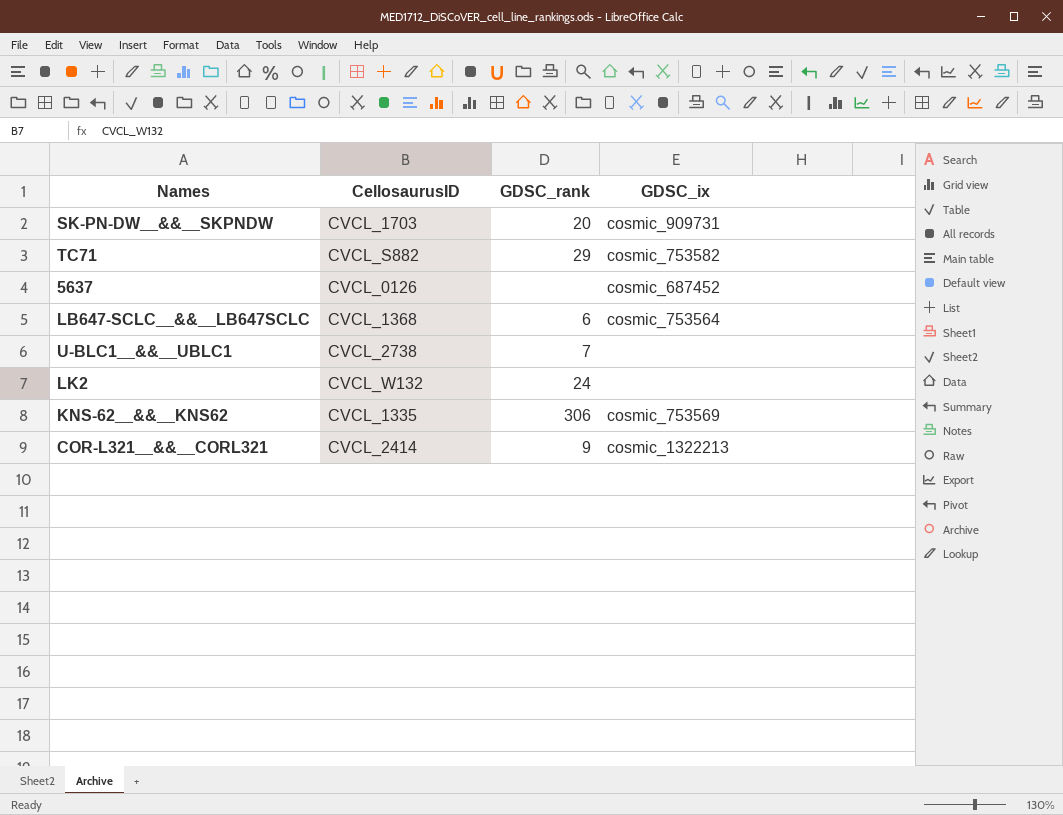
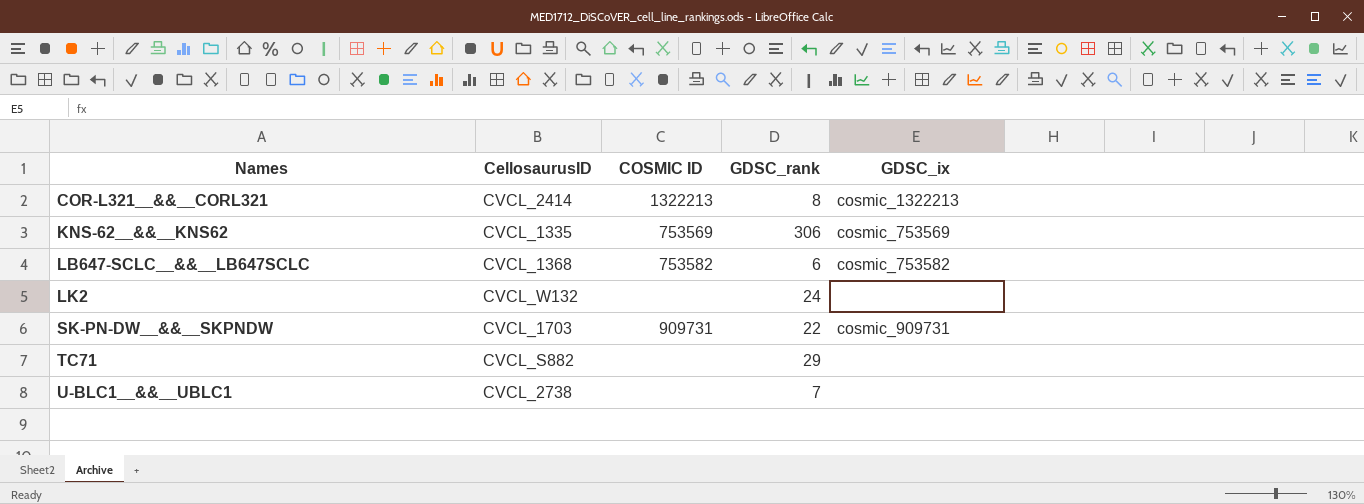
row order: none -> Names ascending
column COSMIC ID | position: none -> 3
row 5637: CVCL_0126 | none | cosmic_687452 -> none
COR-L321__&&__CORL321 | GDSC_rank: 9 -> 8
LB647-SCLC__&&__LB647SCLC | GDSC_ix: cosmic_753564 -> cosmic_753582
SK-PN-DW__&&__SKPNDW | GDSC_rank: 20 -> 22
TC71 | GDSC_ix: cosmic_753582 -> none

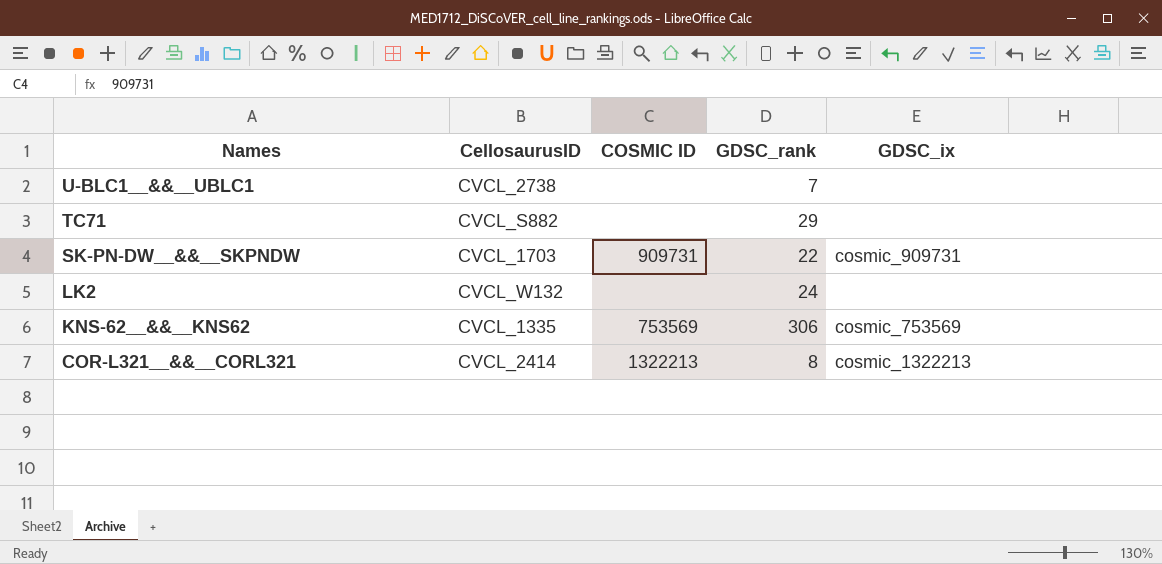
row order: Names ascending -> Names descending
row LB647-SCLC__&&__LB647SCLC: CVCL_1368 | 753582 | 6 | cosmic_753582 -> none

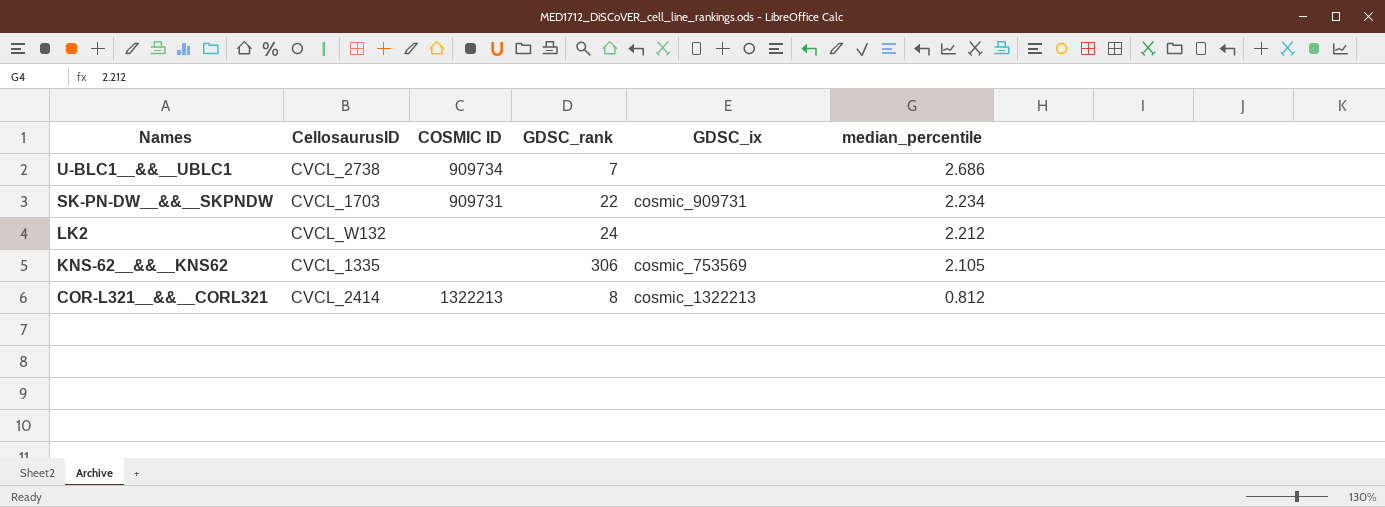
column median_percentile | position: none -> 6
row TC71: CVCL_S882 | none | 29 | none -> none
U-BLC1__&&__UBLC1 | COSMIC ID: none -> 909734
KNS-62__&&__KNS62 | COSMIC ID: 753569 -> none

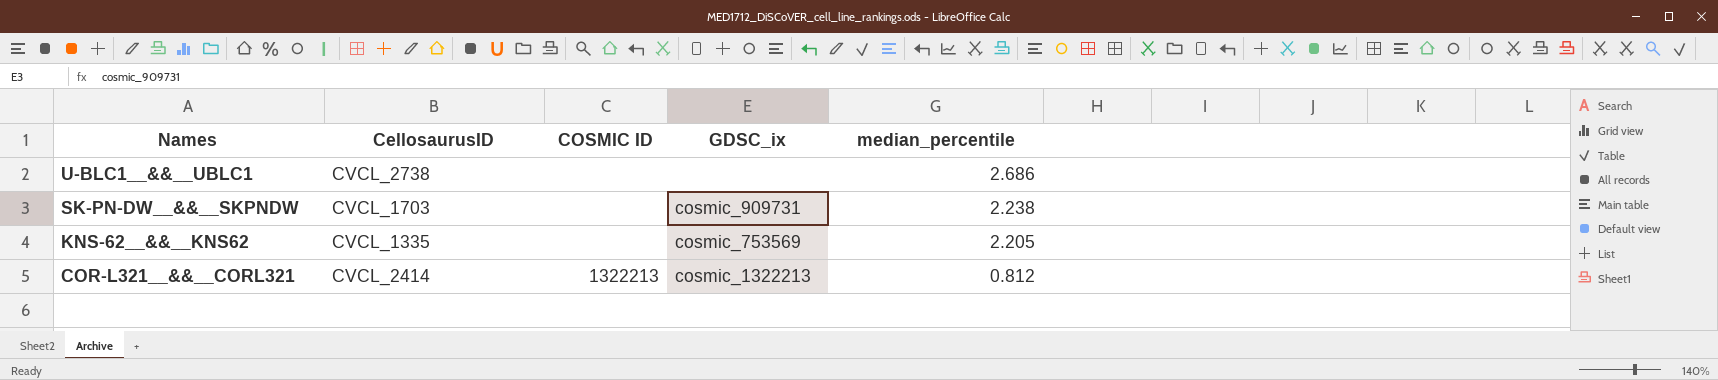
column GDSC_rank | position: 4 -> none
row LK2: CVCL_W132 | none | 24 | none | 2.212 -> none
U-BLC1__&&__UBLC1 | COSMIC ID: 909734 -> none
SK-PN-DW__&&__SKPNDW | COSMIC ID: 909731 -> none
SK-PN-DW__&&__SKPNDW | median_percentile: 2.234 -> 2.238
KNS-62__&&__KNS62 | median_percentile: 2.105 -> 2.205

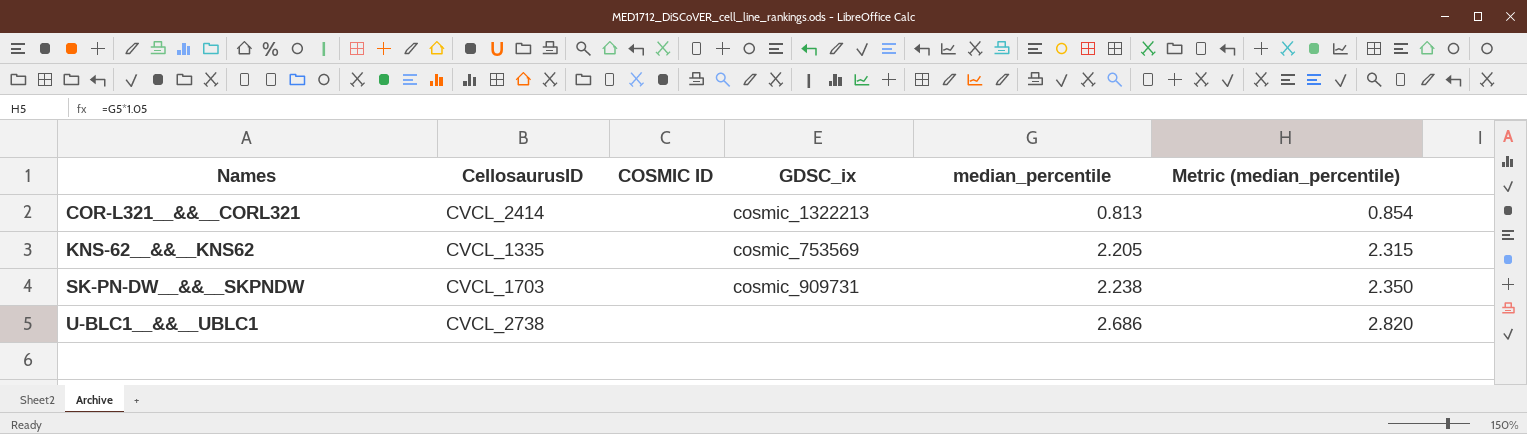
row order: Names descending -> Names ascending
column Metric (median_percentile) | formula: none -> [median_percentile] * 1.05
COR-L321__&&__CORL321 | COSMIC ID: 1322213 -> none
COR-L321__&&__CORL321 | median_percentile: 0.812 -> 0.813

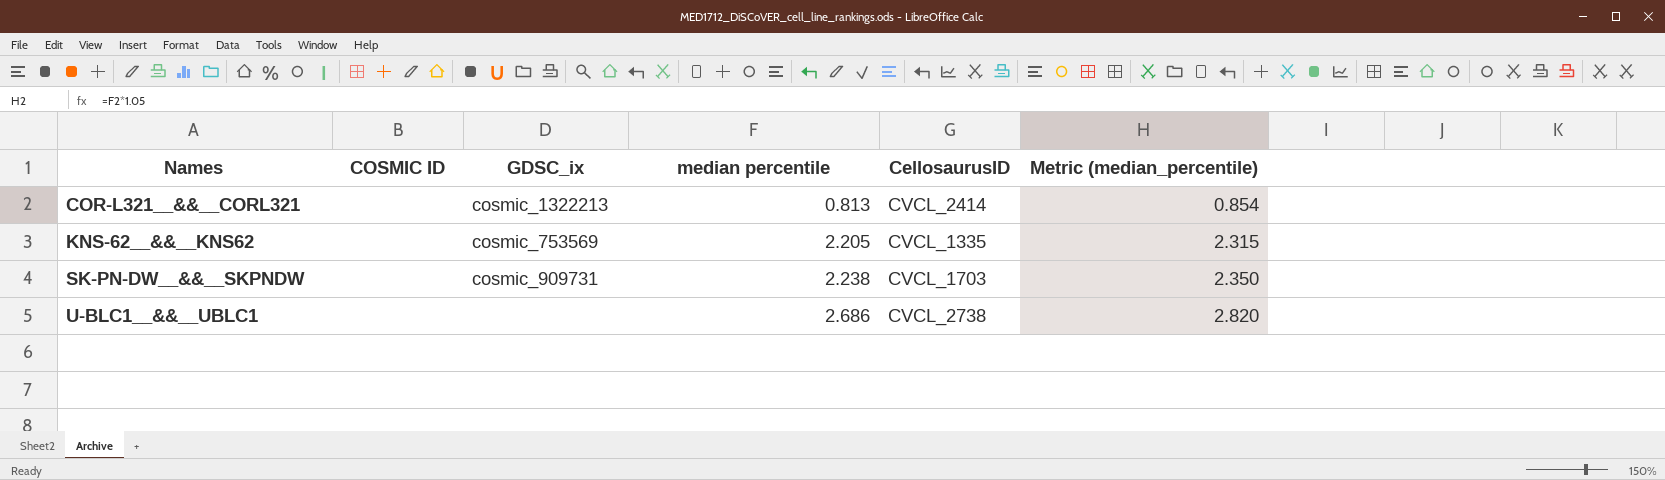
column name: median_percentile -> median percentile
column CellosaurusID | position: 2 -> 5

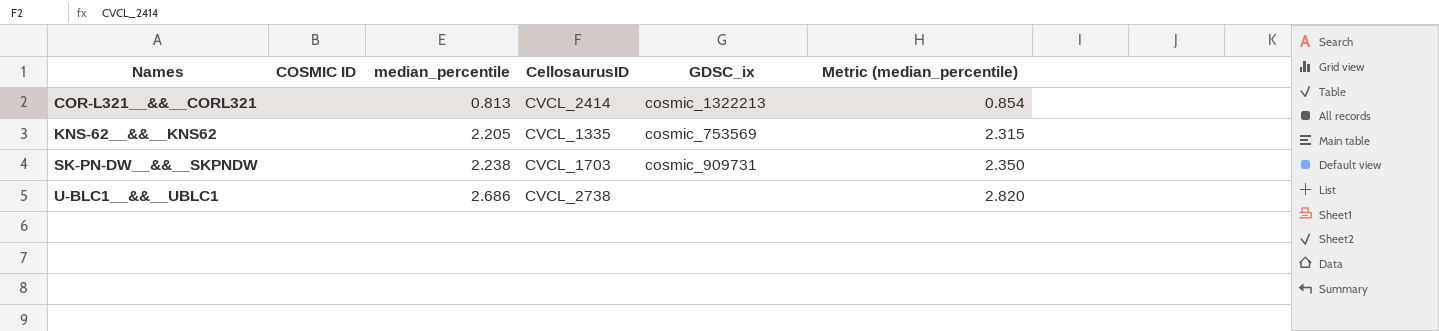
column name: median percentile -> median_percentile
column GDSC_ix | position: 3 -> 5

